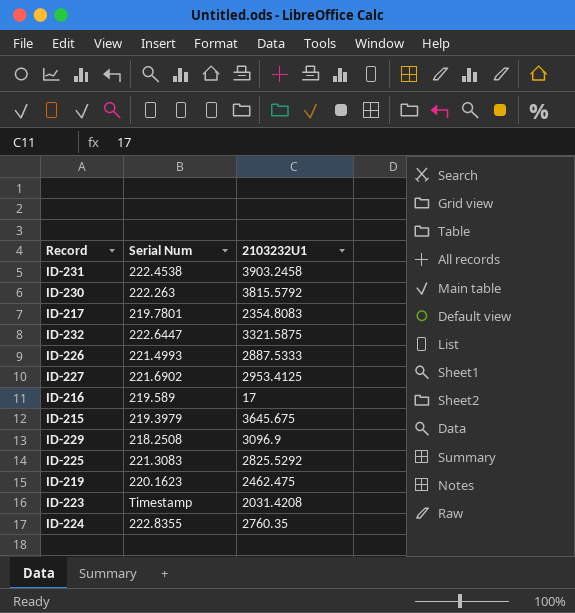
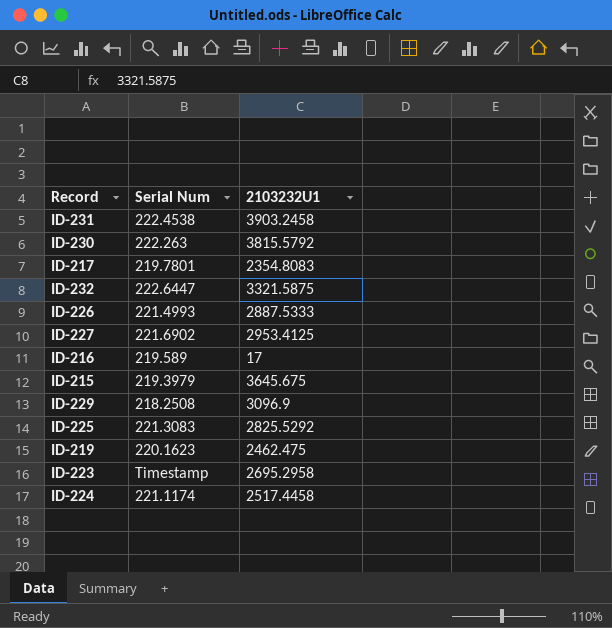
ID-223 | 2103232U1: 2031.4208 -> 2695.2958
ID-224 | Serial Num: 222.8355 -> 221.1174
ID-224 | 2103232U1: 2760.35 -> 2517.4458

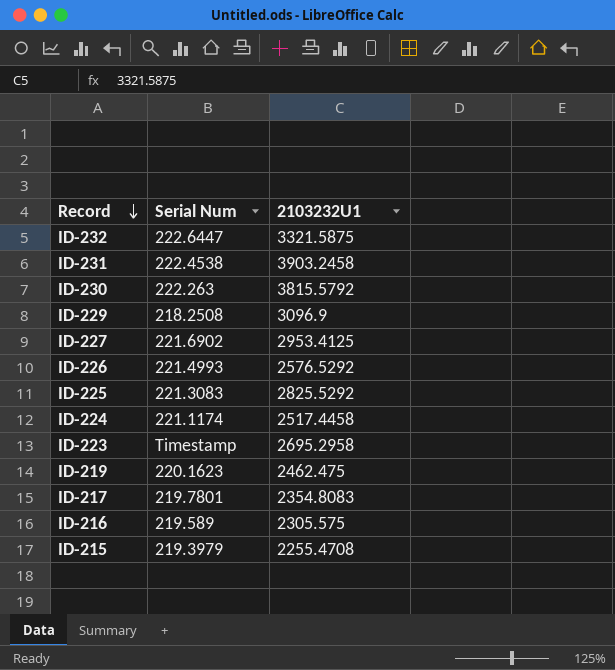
row order: none -> Record descending
ID-226 | 2103232U1: 2887.5333 -> 2576.5292
ID-216 | 2103232U1: 17 -> 2305.575
ID-215 | 2103232U1: 3645.675 -> 2255.4708

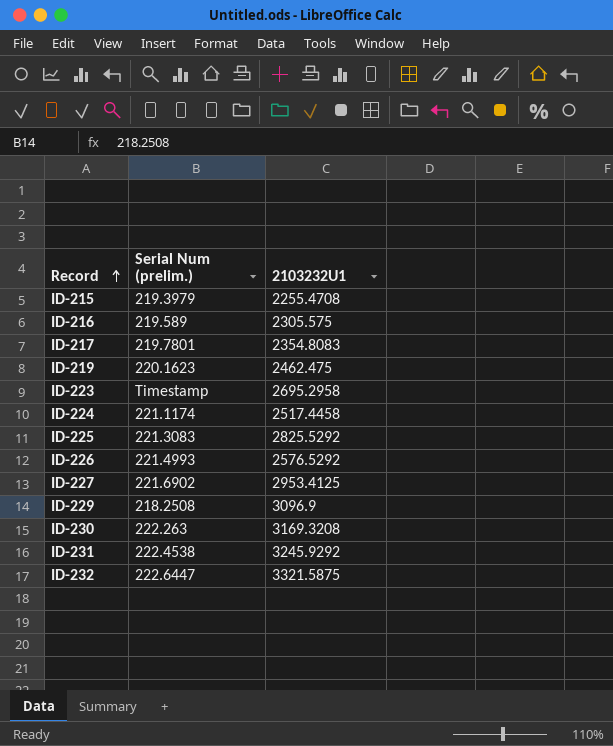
row order: Record descending -> Record ascending
column name: Serial Num -> Serial Num (prelim.)
ID-230 | 2103232U1: 3815.5792 -> 3169.3208
ID-231 | 2103232U1: 3903.2458 -> 3245.9292

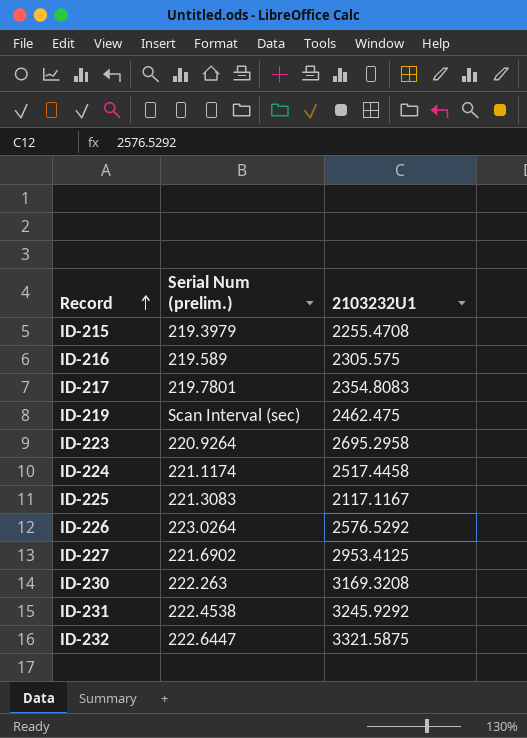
row ID-229: 218.2508 | 3096.9 -> none
ID-219 | Serial Num (prelim.): 220.1623 -> Scan Interval (sec)
ID-223 | Serial Num (prelim.): Timestamp -> 220.9264
ID-225 | 2103232U1: 2825.5292 -> 2117.1167
ID-226 | Serial Num (prelim.): 221.4993 -> 223.0264

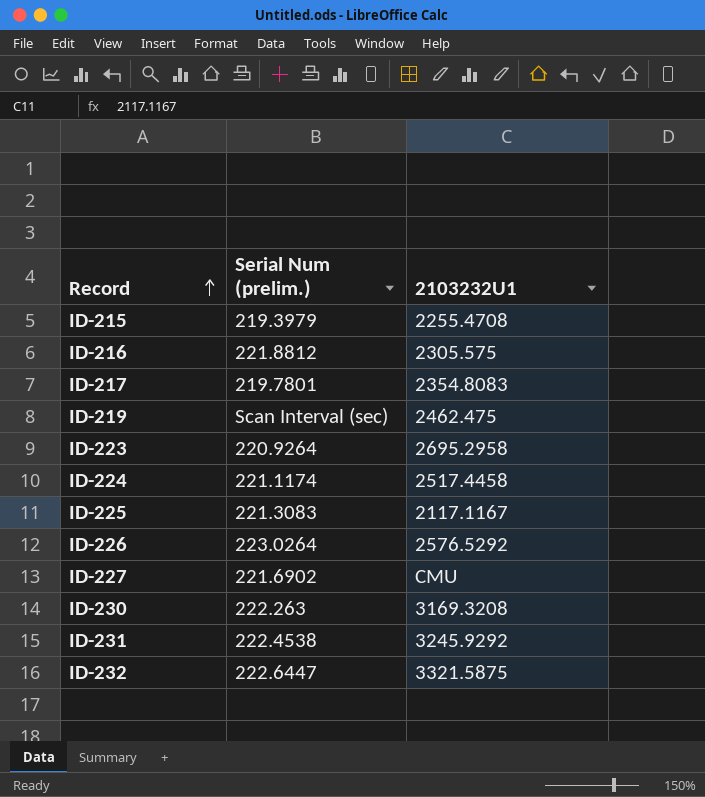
ID-216 | Serial Num (prelim.): 219.589 -> 221.8812
ID-227 | 2103232U1: 2953.4125 -> CMU

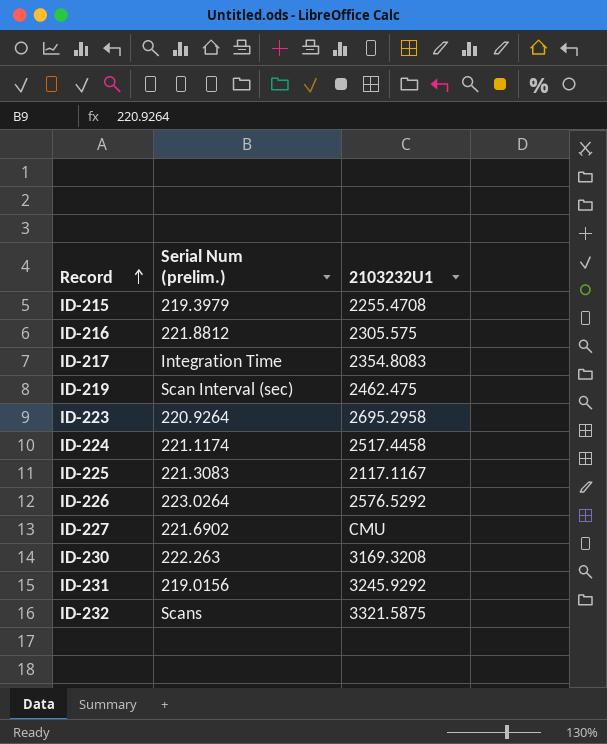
ID-217 | Serial Num (prelim.): 219.7801 -> Integration Time
ID-231 | Serial Num (prelim.): 222.4538 -> 219.0156
ID-232 | Serial Num (prelim.): 222.6447 -> Scans

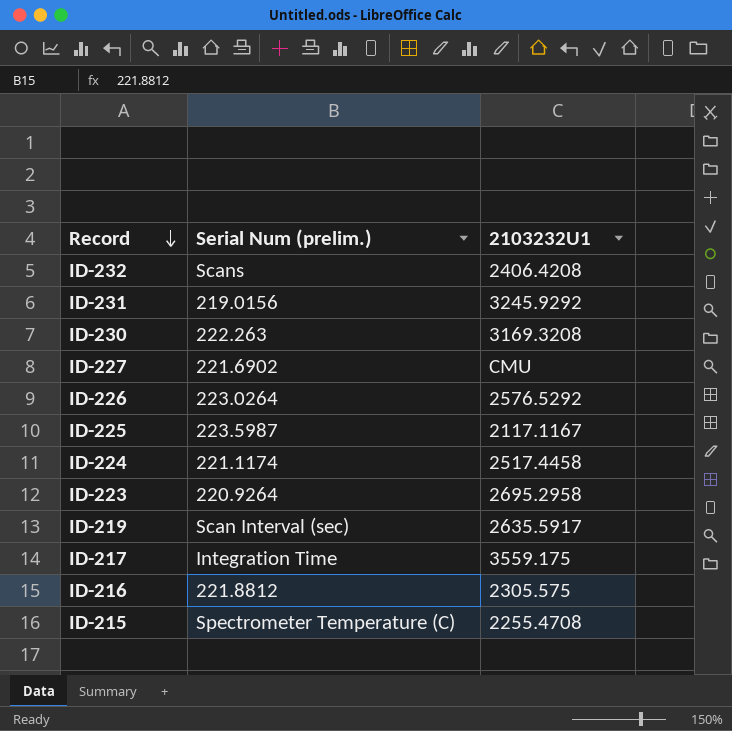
row order: Record ascending -> Record descending
ID-232 | 2103232U1: 3321.5875 -> 2406.4208
ID-225 | Serial Num (prelim.): 221.3083 -> 223.5987
ID-219 | 2103232U1: 2462.475 -> 2635.5917
ID-217 | 2103232U1: 2354.8083 -> 3559.175
ID-215 | Serial Num (prelim.): 219.3979 -> Spectrometer Temperature (C)

